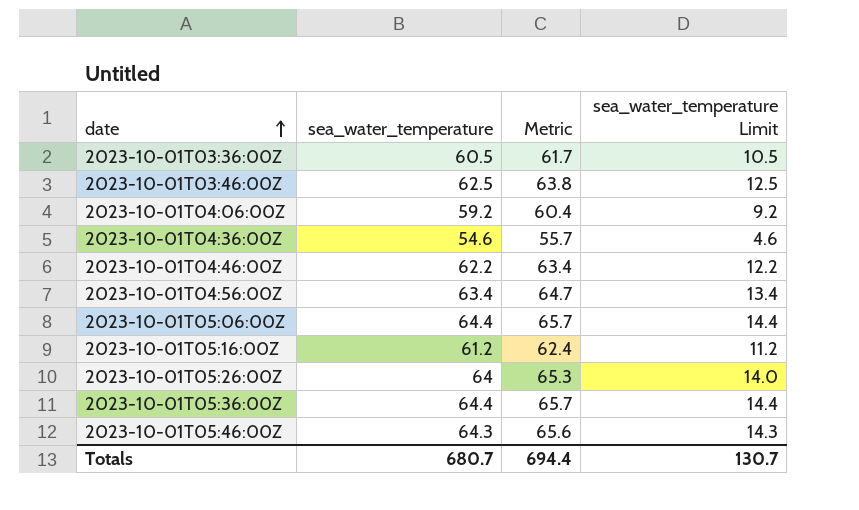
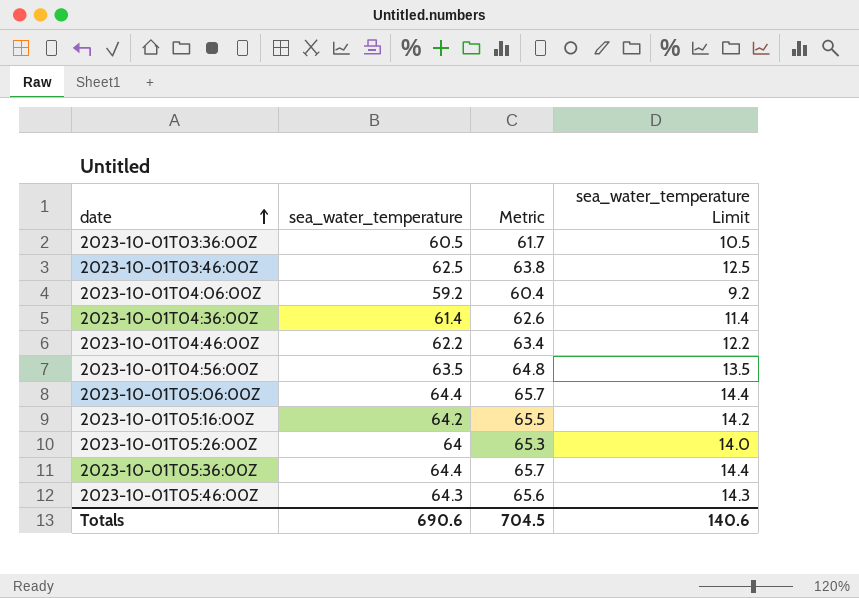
2023-10-01T04:36:00Z | sea_water_temperature: 54.6 -> 61.4
2023-10-01T04:36:00Z | Metric: 55.7 -> 62.6
2023-10-01T04:36:00Z | sea_water_temperature Limit: 4.6 -> 11.4
2023-10-01T04:56:00Z | sea_water_temperature: 63.4 -> 63.5
2023-10-01T04:56:00Z | Metric: 64.7 -> 64.8
2023-10-01T04:56:00Z | sea_water_temperature Limit: 13.4 -> 13.5
2023-10-01T05:16:00Z | sea_water_temperature: 61.2 -> 64.2
2023-10-01T05:16:00Z | Metric: 62.4 -> 65.5
2023-10-01T05:16:00Z | sea_water_temperature Limit: 11.2 -> 14.2
Totals | sea_water_temperature: 680.7 -> 690.6
Totals | Metric: 694.4 -> 704.5
Totals | sea_water_temperature Limit: 130.7 -> 140.6

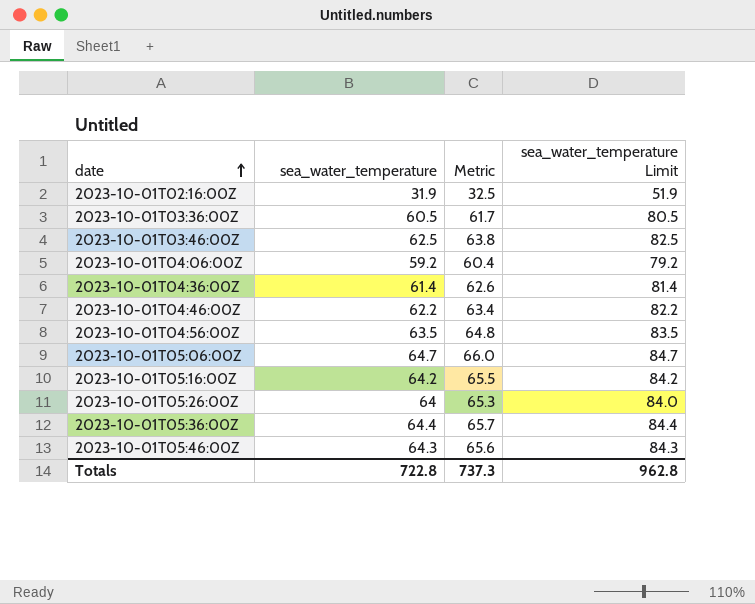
column sea_water_temperature Limit | formula: [sea_water_temperature] - 50 -> [sea_water_temperature] + 20
row 2023-10-01T02:16:00Z: none -> 31.9 | 32.5 | 51.9
2023-10-01T05:06:00Z | sea_water_temperature: 64.4 -> 64.7
2023-10-01T05:06:00Z | Metric: 65.7 -> 66.0
Totals | sea_water_temperature: 690.6 -> 722.8
Totals | Metric: 704.5 -> 737.3
Totals | sea_water_temperature Limit: 140.6 -> 962.8

